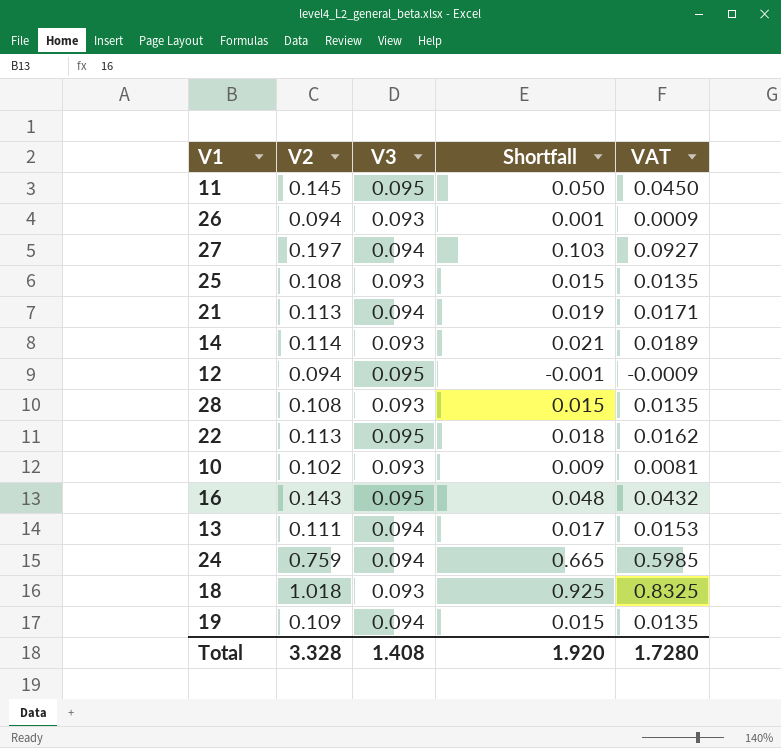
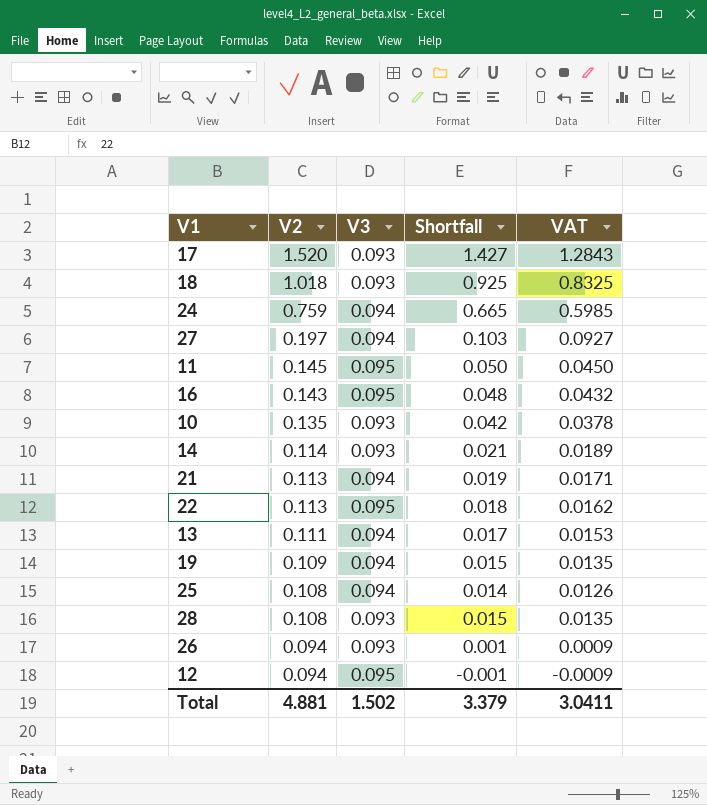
row order: none -> V2 descending
row 17: none -> 1.520 | 0.093 | 1.427 | 1.2843
10 | V2: 0.102 -> 0.135
10 | Shortfall: 0.009 -> 0.042
10 | VAT: 0.0081 -> 0.0378
25 | V3: 0.093 -> 0.094
25 | Shortfall: 0.015 -> 0.014
25 | VAT: 0.0135 -> 0.0126
Total | V2: 3.328 -> 4.881
Total | V3: 1.408 -> 1.502
Total | Shortfall: 1.920 -> 3.379
Total | VAT: 1.7280 -> 3.0411

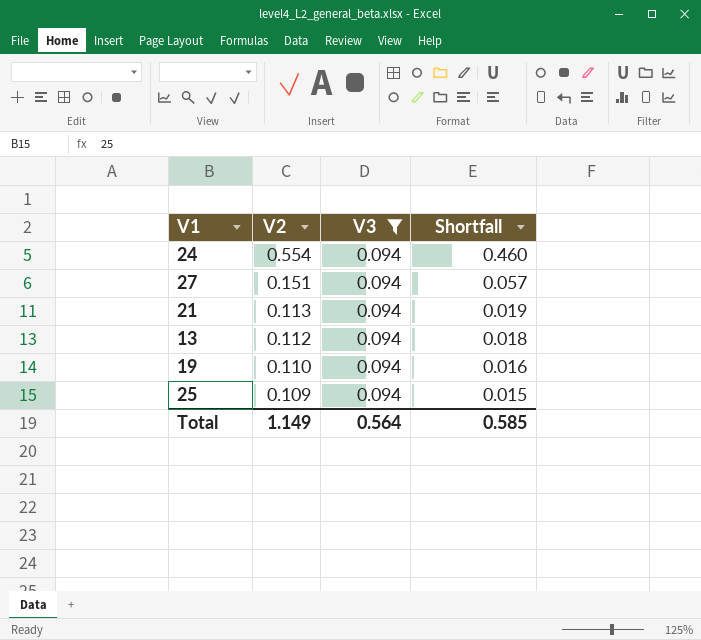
filter: none -> V3 = 0.094
column VAT | formula: [Shortfall] * 0.9 -> none
24 | V2: 0.759 -> 0.554
24 | Shortfall: 0.665 -> 0.460
27 | V2: 0.197 -> 0.151
27 | Shortfall: 0.103 -> 0.057
13 | V2: 0.111 -> 0.112
13 | Shortfall: 0.017 -> 0.018
19 | V2: 0.109 -> 0.110
19 | Shortfall: 0.015 -> 0.016
25 | V2: 0.108 -> 0.109
25 | Shortfall: 0.014 -> 0.015
Total | V2: 4.881 -> 1.149
Total | V3: 1.502 -> 0.564
Total | Shortfall: 3.379 -> 0.585

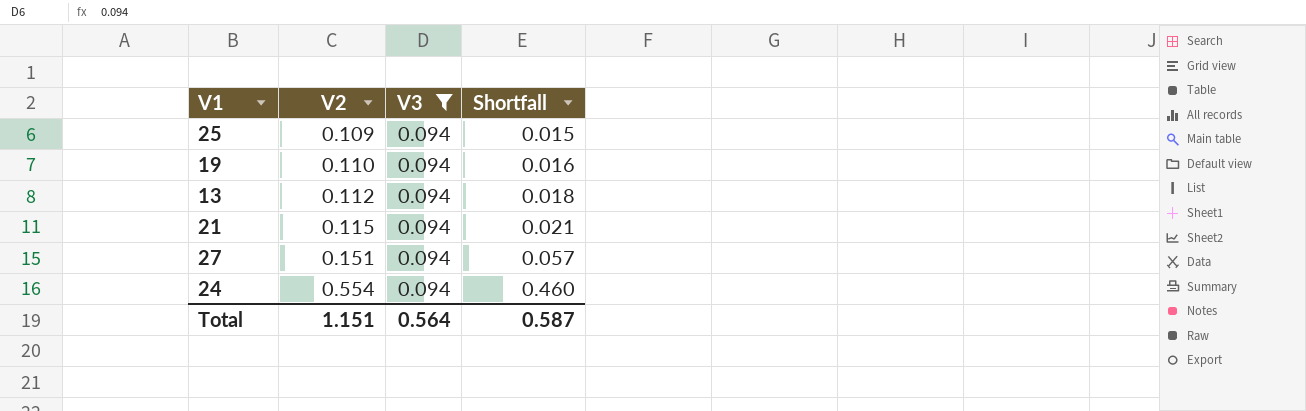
row order: V2 descending -> V2 ascending
21 | V2: 0.113 -> 0.115
21 | Shortfall: 0.019 -> 0.021
Total | V2: 1.149 -> 1.151
Total | Shortfall: 0.585 -> 0.587

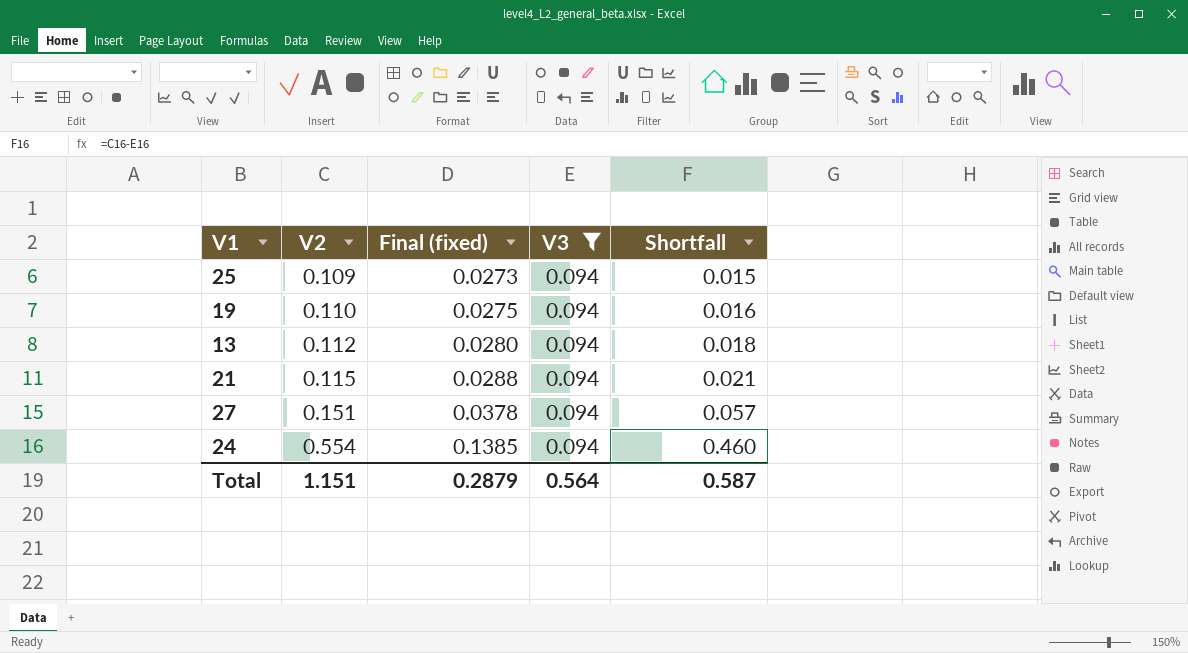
column Final (fixed) | formula: none -> [V2] * 0.25

